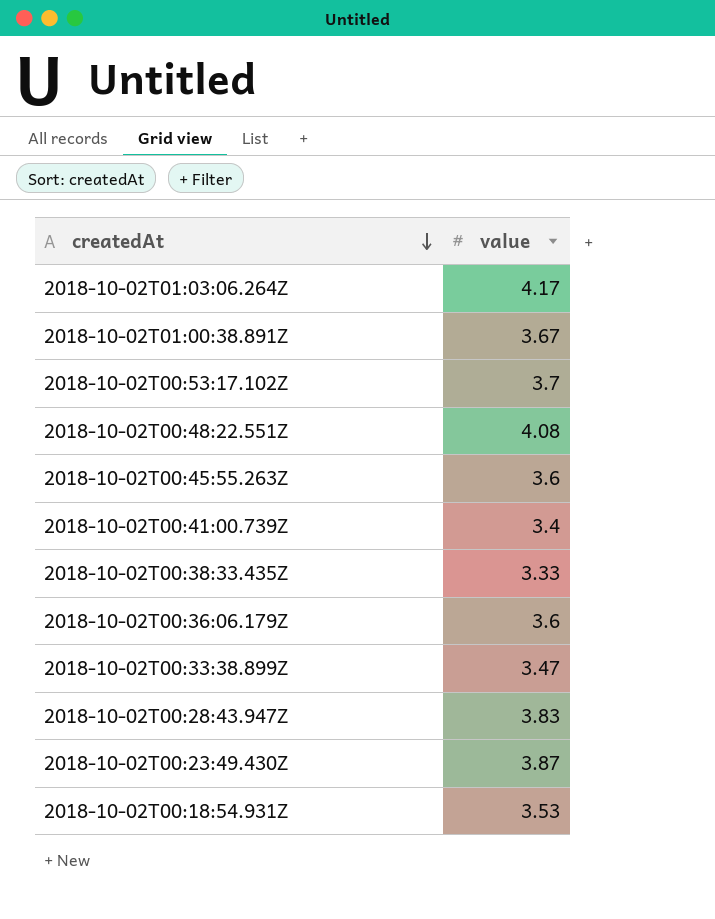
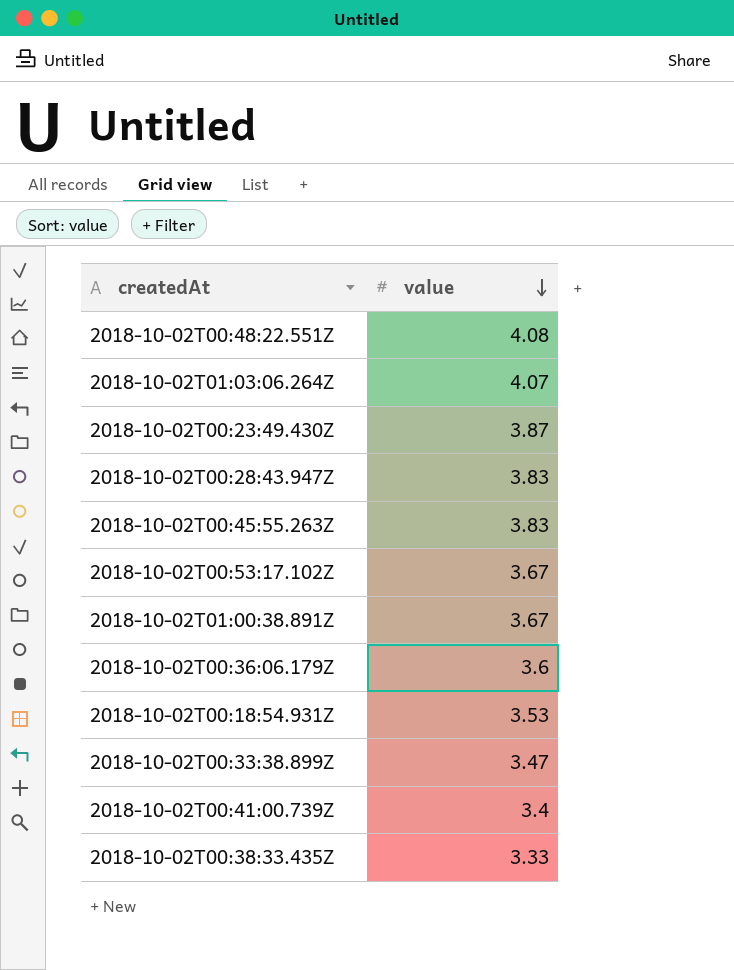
row order: createdAt descending -> value descending
2018-10-02T01:03:06.264Z | value: 4.17 -> 4.07
2018-10-02T00:45:55.263Z | value: 3.6 -> 3.83
2018-10-02T00:53:17.102Z | value: 3.7 -> 3.67

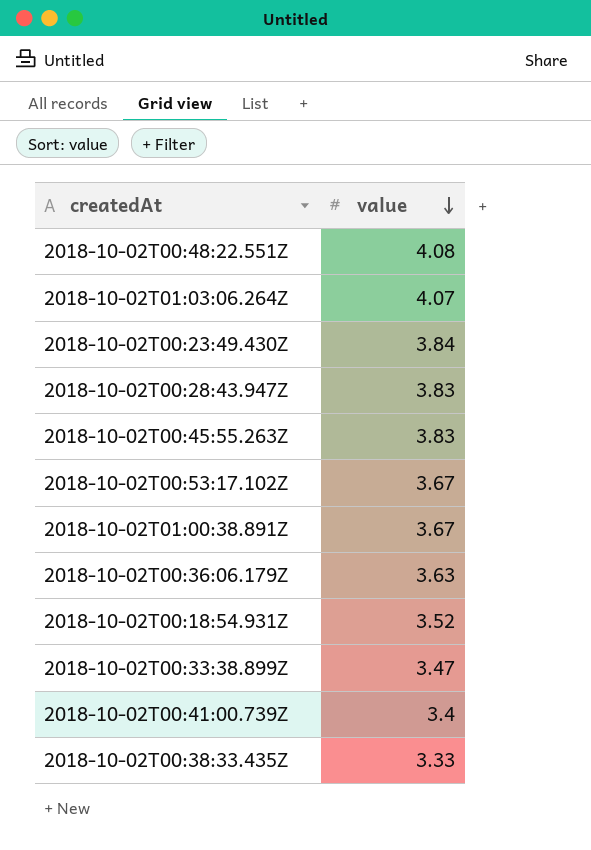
2018-10-02T00:23:49.430Z | value: 3.87 -> 3.84
2018-10-02T00:36:06.179Z | value: 3.6 -> 3.63
2018-10-02T00:18:54.931Z | value: 3.53 -> 3.52

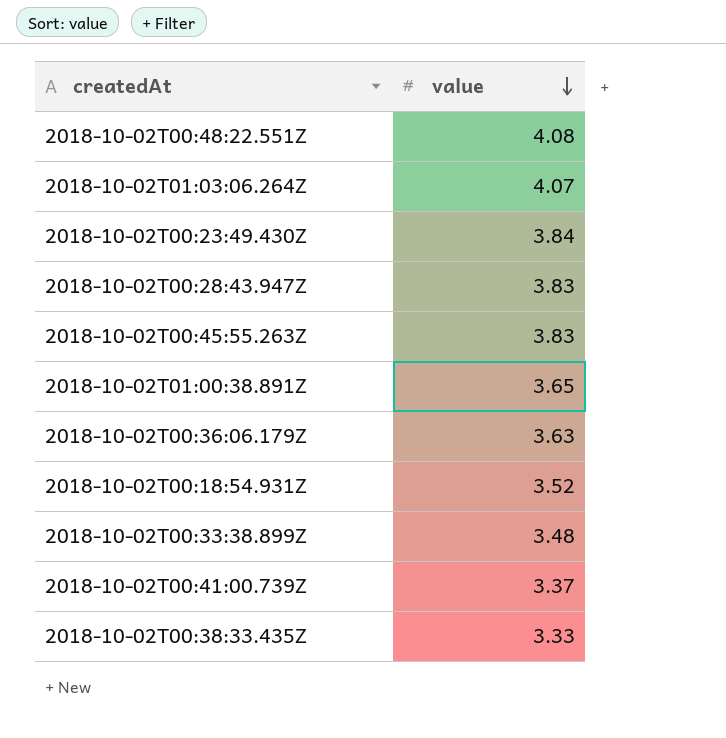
row 2018-10-02T00:53:17.102Z: 3.67 -> none
2018-10-02T01:00:38.891Z | value: 3.67 -> 3.65
2018-10-02T00:33:38.899Z | value: 3.47 -> 3.48
2018-10-02T00:41:00.739Z | value: 3.4 -> 3.37

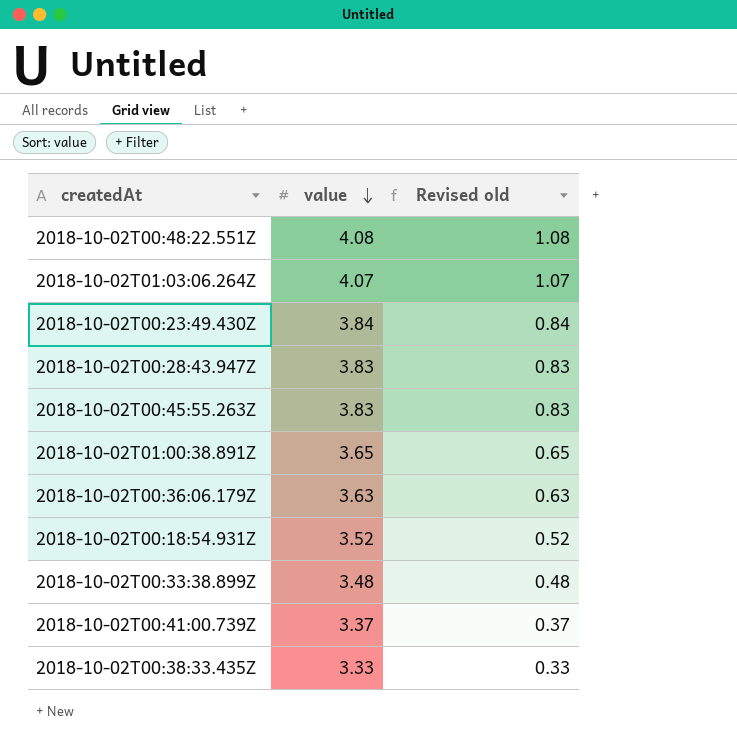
column Revised old | formula: none -> [value] - 3

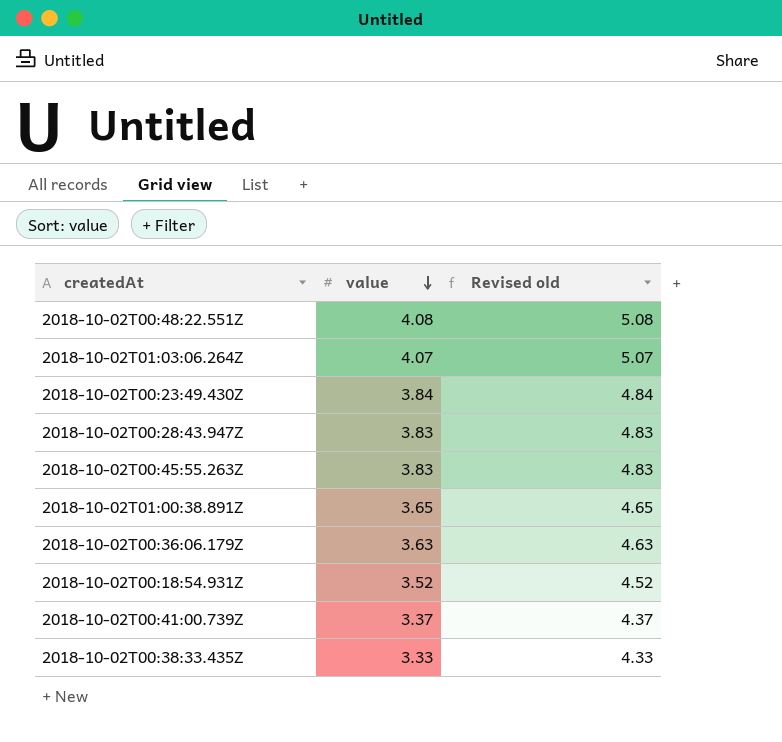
column Revised old | formula: [value] - 3 -> [value] + 1
row 2018-10-02T00:33:38.899Z: 3.48 | 0.48 -> none

